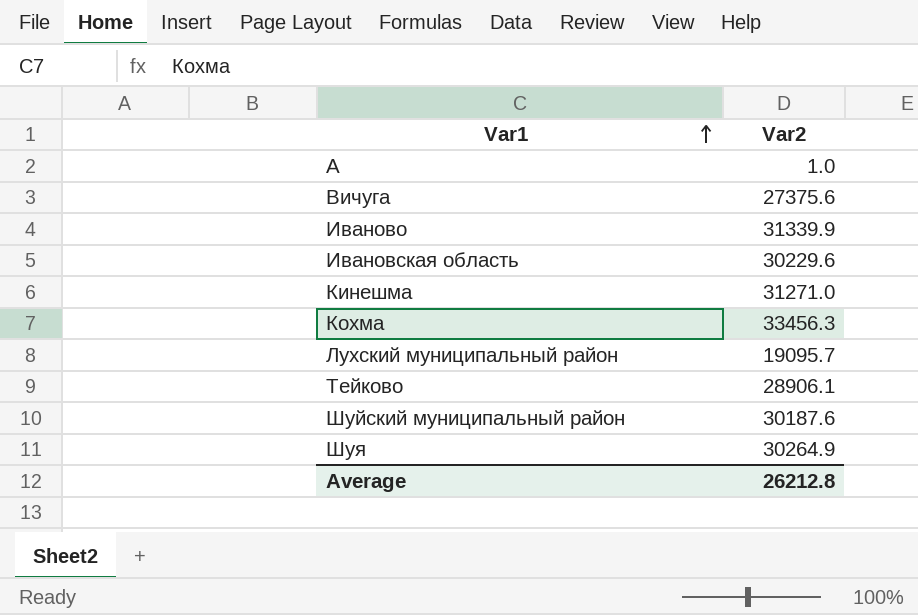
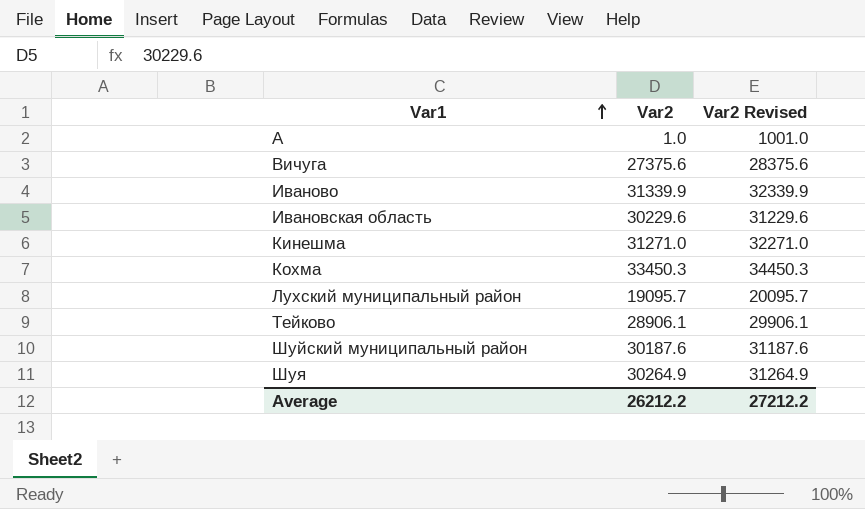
column Var2 Revised | formula: none -> [Var2] + 1000
Кохма | Var2: 33456.3 -> 33450.3
Average | Var2: 26212.8 -> 26212.2

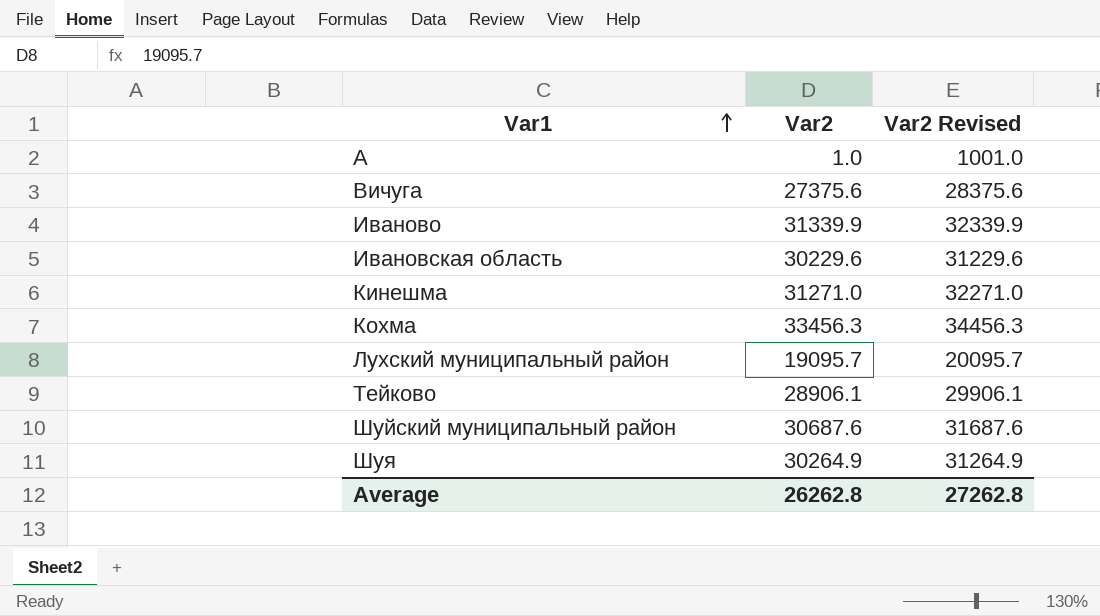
Кохма | Var2: 33450.3 -> 33456.3
Кохма | Var2 Revised: 34450.3 -> 34456.3
Шуйский муниципальный район | Var2: 30187.6 -> 30687.6
Шуйский муниципальный район | Var2 Revised: 31187.6 -> 31687.6
Average | Var2: 26212.2 -> 26262.8
Average | Var2 Revised: 27212.2 -> 27262.8

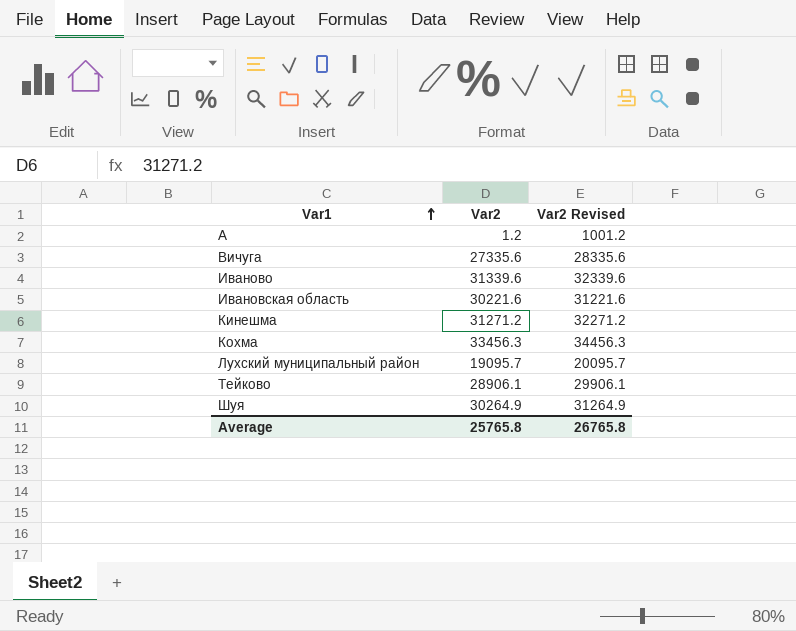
row Шуйский муниципальный район: 30687.6 | 31687.6 -> none
А | Var2: 1.0 -> 1.2
А | Var2 Revised: 1001.0 -> 1001.2
Вичуга | Var2: 27375.6 -> 27335.6
Вичуга | Var2 Revised: 28375.6 -> 28335.6
Иваново | Var2: 31339.9 -> 31339.6
Иваново | Var2 Revised: 32339.9 -> 32339.6
Ивановская область | Var2: 30229.6 -> 30221.6
Ивановская область | Var2 Revised: 31229.6 -> 31221.6
Кинешма | Var2: 31271.0 -> 31271.2
Кинешма | Var2 Revised: 32271.0 -> 32271.2
Average | Var2: 26262.8 -> 25765.8
Average | Var2 Revised: 27262.8 -> 26765.8

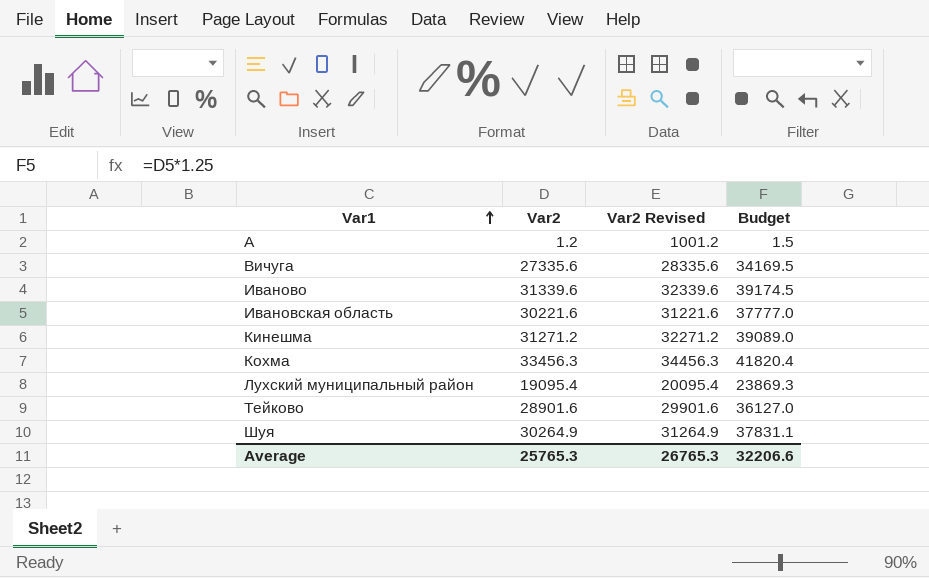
column Budget | formula: none -> [Var2] * 1.25
Лухский муниципальный район | Var2: 19095.7 -> 19095.4
Лухский муниципальный район | Var2 Revised: 20095.7 -> 20095.4
Тейково | Var2: 28906.1 -> 28901.6
Тейково | Var2 Revised: 29906.1 -> 29901.6
Average | Var2: 25765.8 -> 25765.3
Average | Var2 Revised: 26765.8 -> 26765.3

